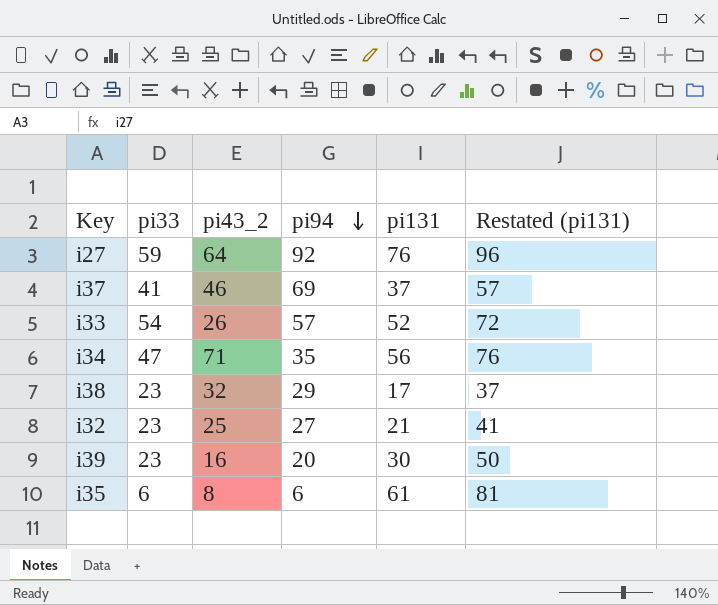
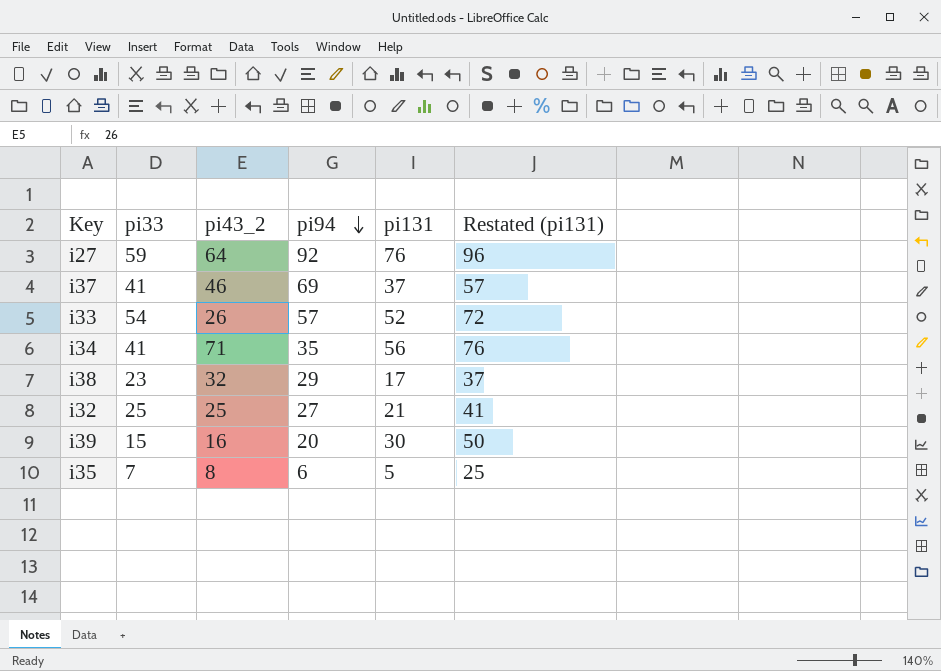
i34 | pi33: 47 -> 41
i32 | pi33: 23 -> 25
i39 | pi33: 23 -> 15
i35 | pi33: 6 -> 7
i35 | pi131: 61 -> 5
i35 | Restated (pi131): 81 -> 25

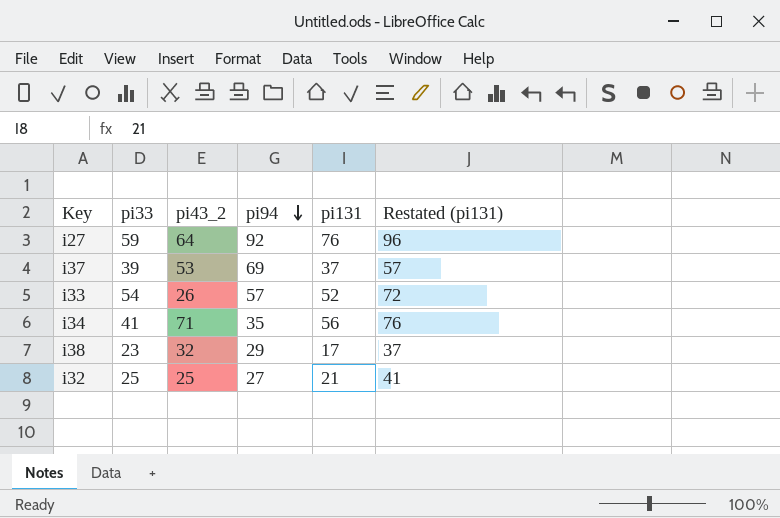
row i39: 15 | 16 | 20 | 30 | 50 -> none
row i35: 7 | 8 | 6 | 5 | 25 -> none
i37 | pi33: 41 -> 39
i37 | pi43_2: 46 -> 53

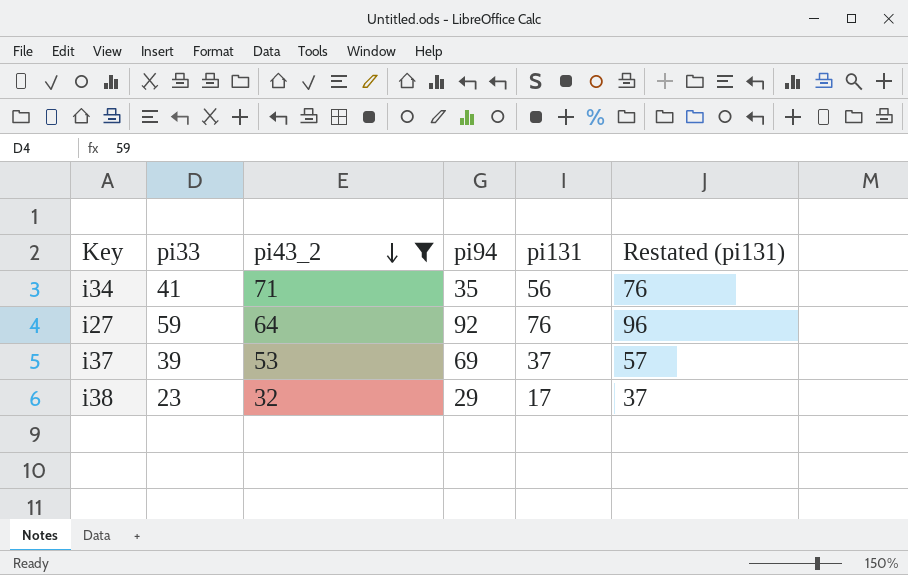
filter: none -> pi43_2 >= 32
row order: pi94 descending -> pi43_2 descending

